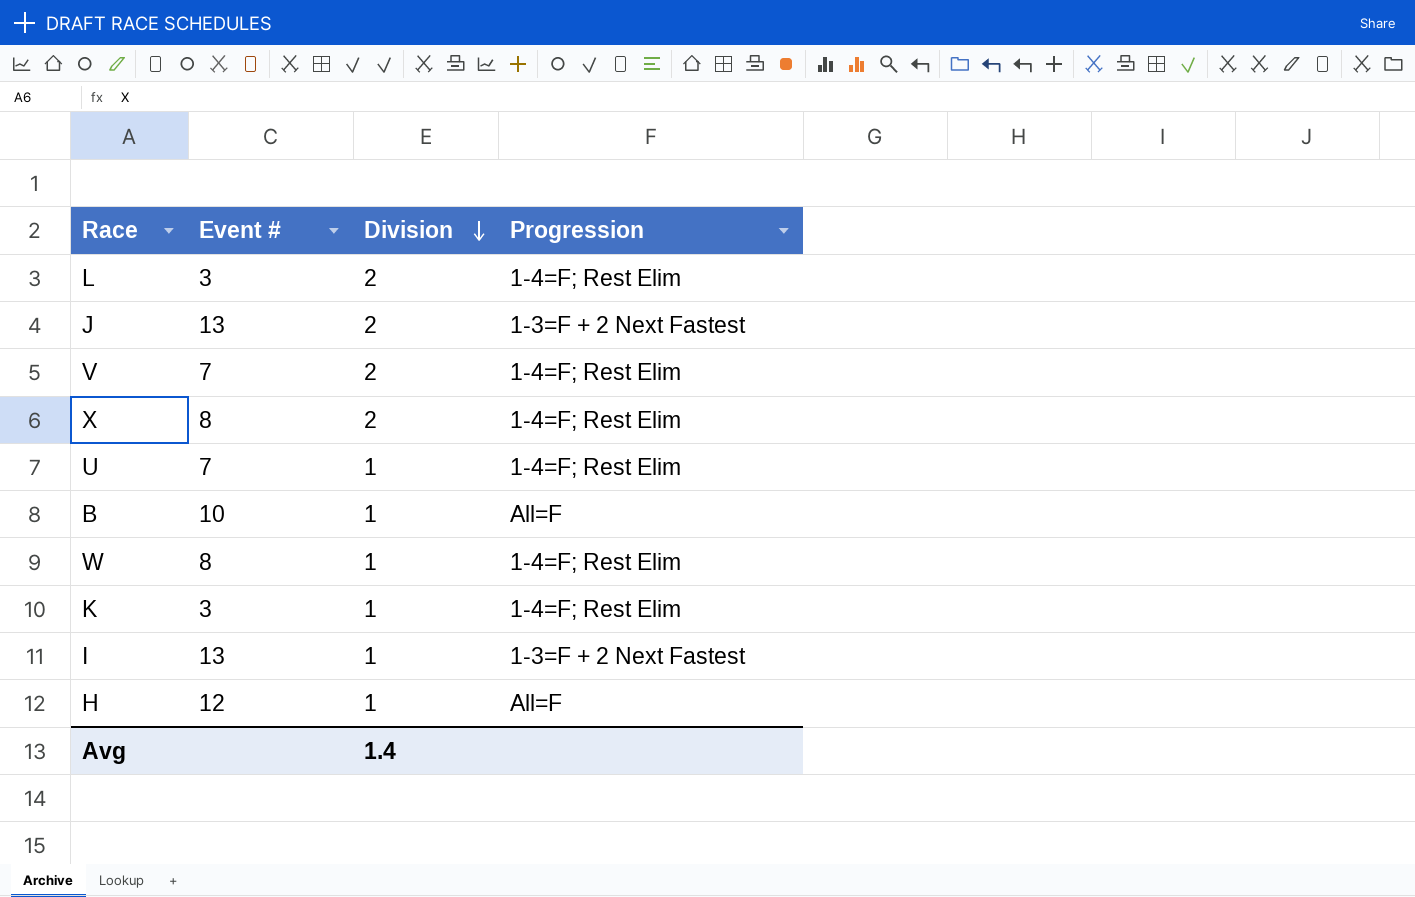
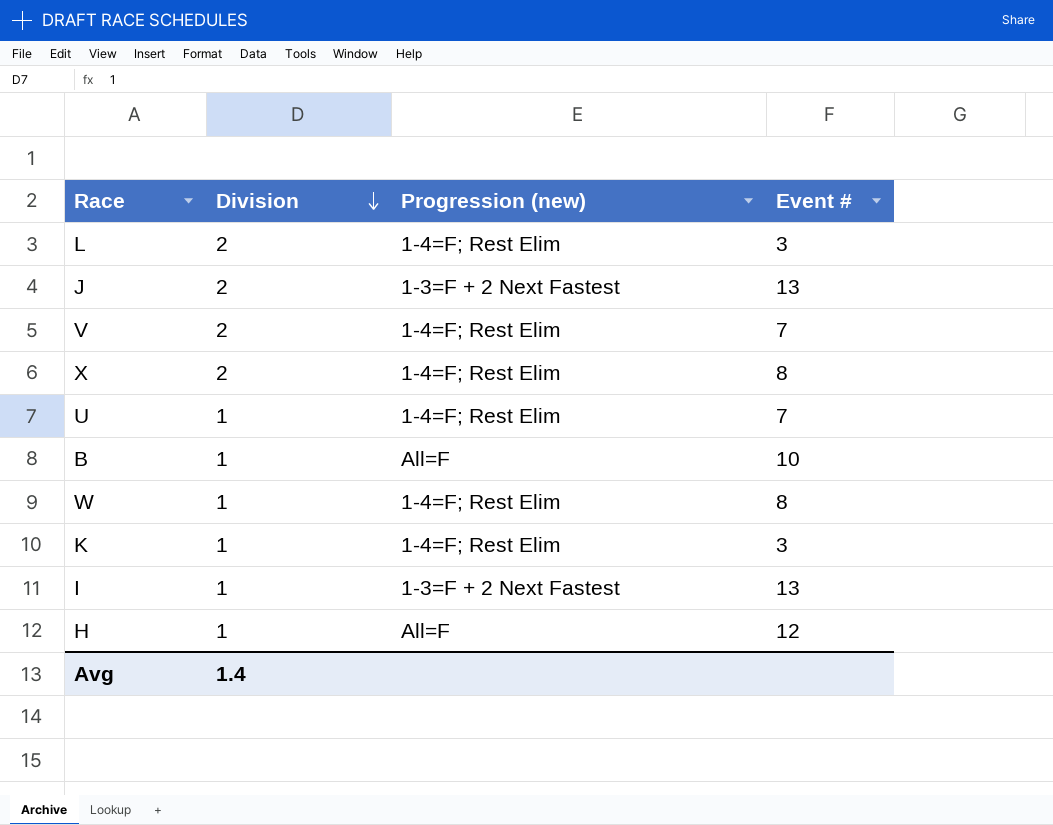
column name: Progression -> Progression (new)
column Event # | position: 2 -> 4

